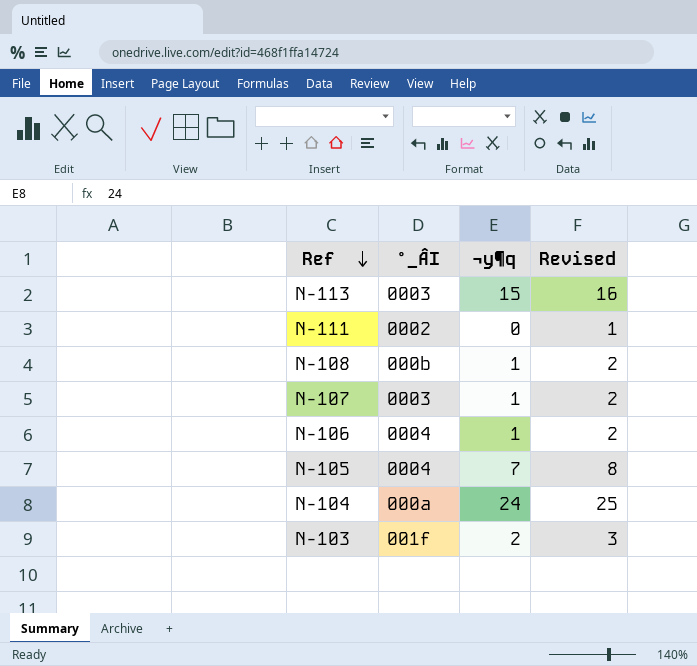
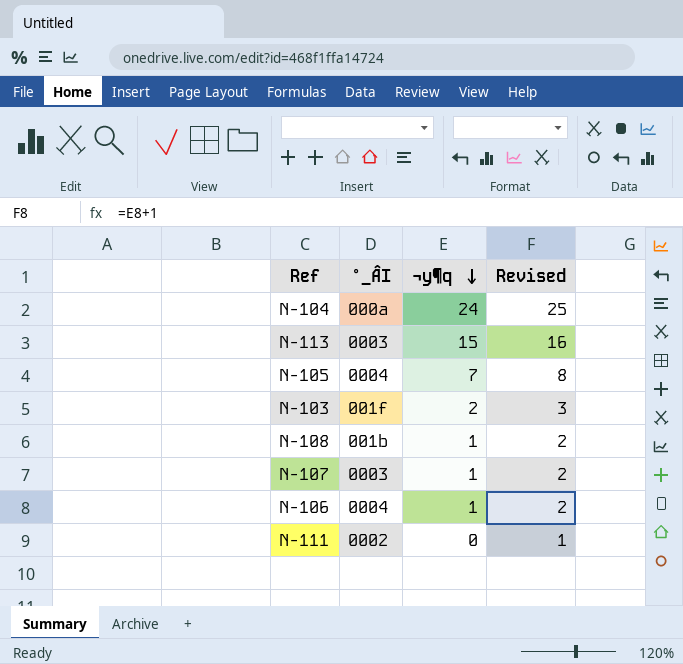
row order: Ref descending -> ¬y¶q descending
N-108 | °_ÂI: 000b -> 001b

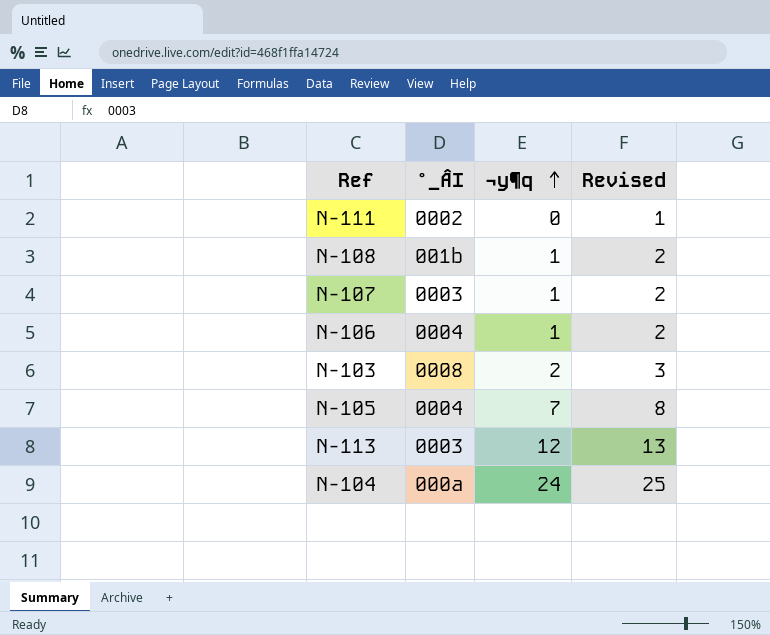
row order: ¬y¶q descending -> ¬y¶q ascending
N-103 | °_ÂI: 001f -> 0008
N-113 | ¬y¶q: 15 -> 12
N-113 | Revised: 16 -> 13

